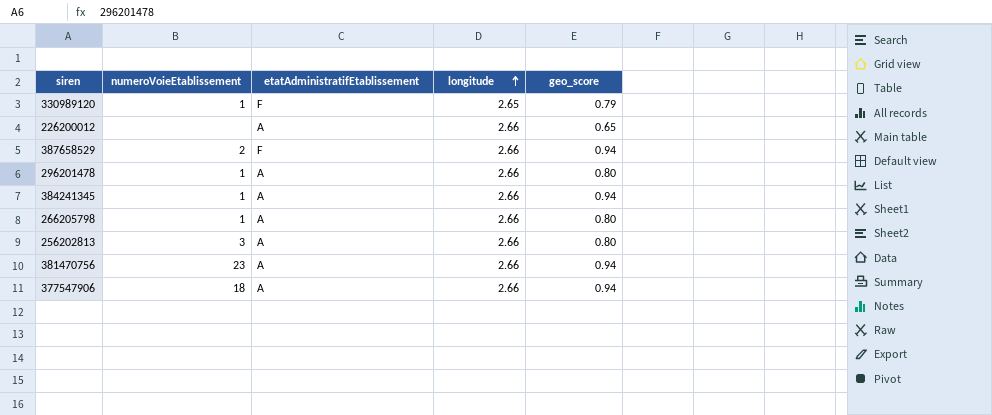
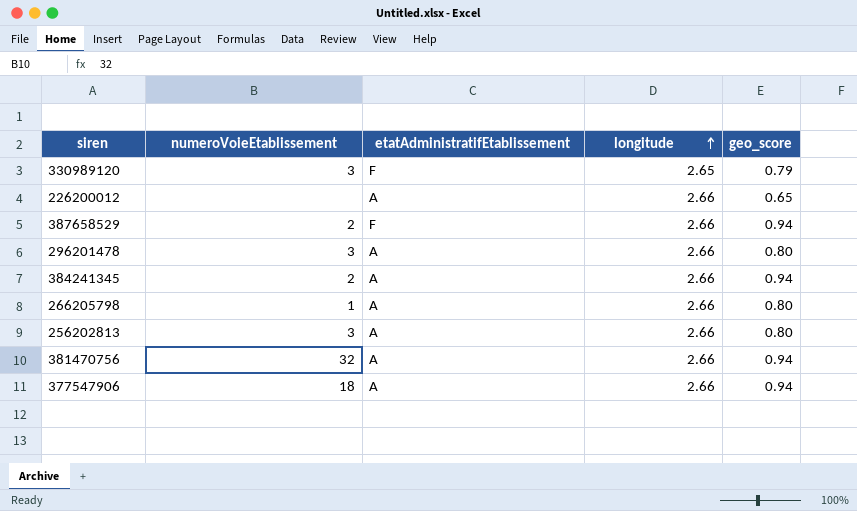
330989120 | numeroVoieEtablissement: 1 -> 3
296201478 | numeroVoieEtablissement: 1 -> 3
384241345 | numeroVoieEtablissement: 1 -> 2
381470756 | numeroVoieEtablissement: 23 -> 32

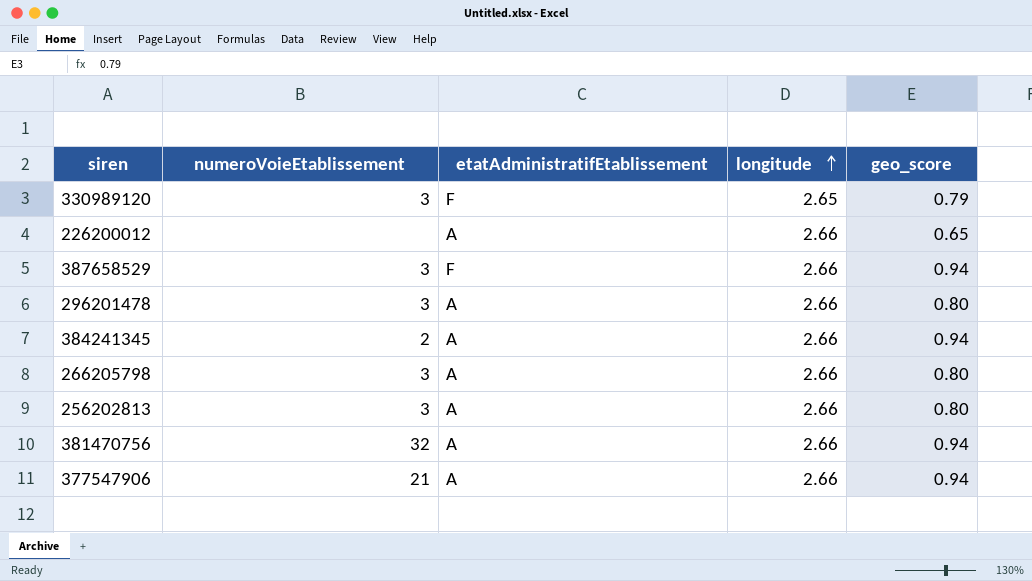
387658529 | numeroVoieEtablissement: 2 -> 3
266205798 | numeroVoieEtablissement: 1 -> 3
377547906 | numeroVoieEtablissement: 18 -> 21

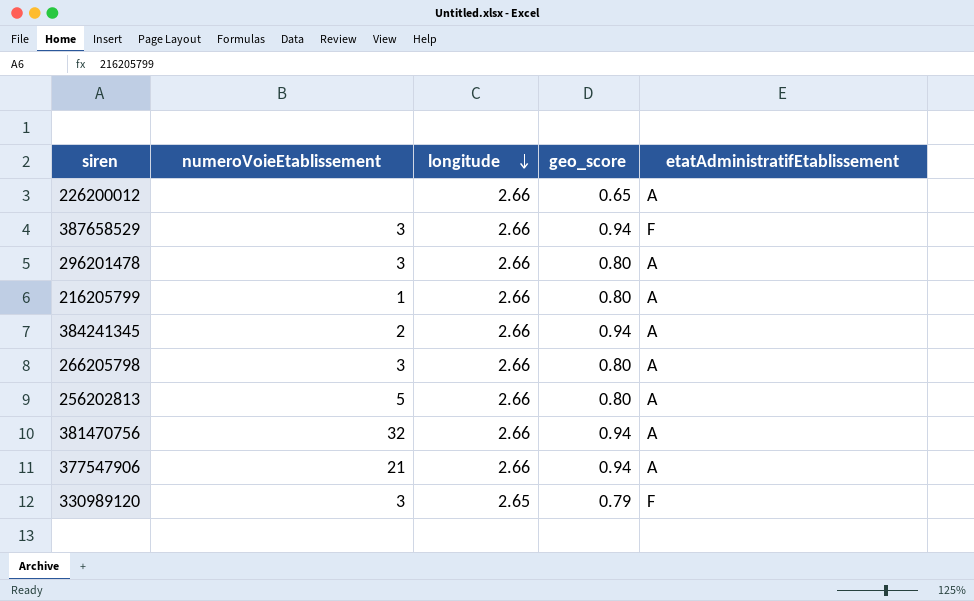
row order: longitude ascending -> longitude descending
column etatAdministratifEtablissement | position: 3 -> 5
row 216205799: none -> 1 | 2.66 | 0.80 | A
256202813 | numeroVoieEtablissement: 3 -> 5

